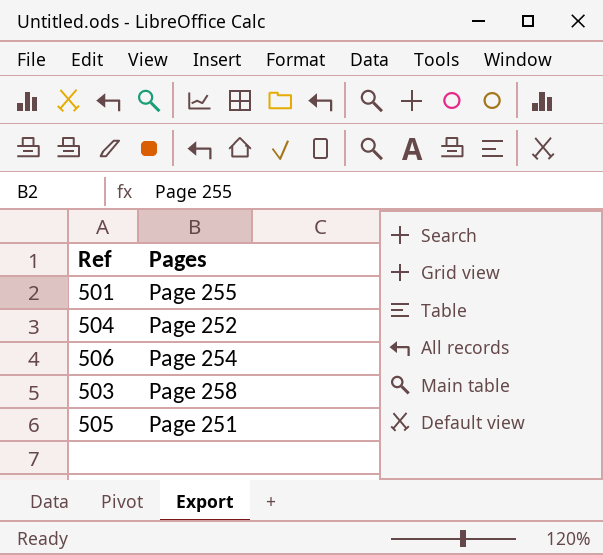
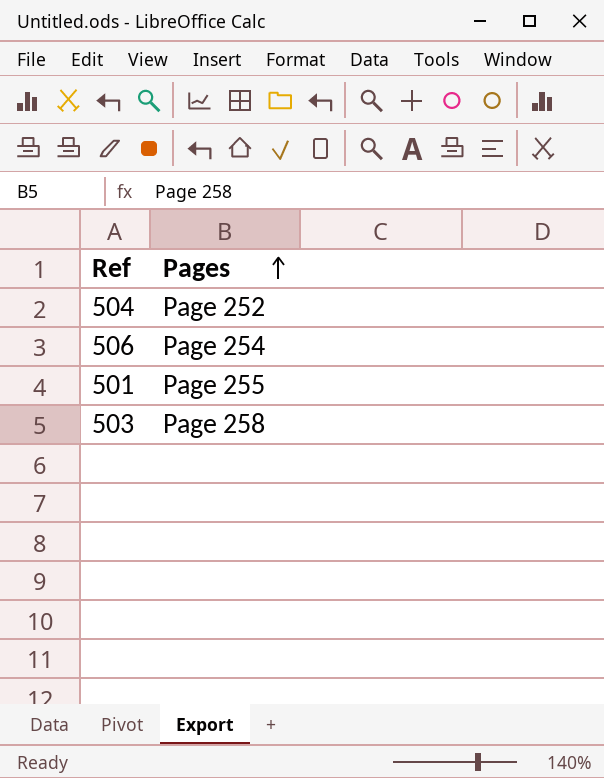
row order: none -> Pages ascending
row 505: Page 251 -> none

